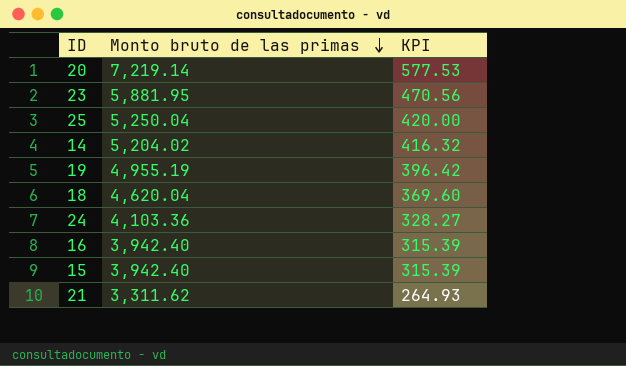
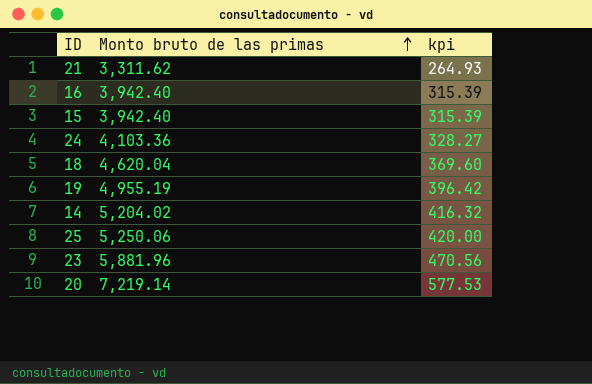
row order: Monto bruto de las primas descending -> Monto bruto de las primas ascending
column name: KPI -> kpi
25 | Monto bruto de las primas: 5,250.04 -> 5,250.06
23 | Monto bruto de las primas: 5,881.95 -> 5,881.96

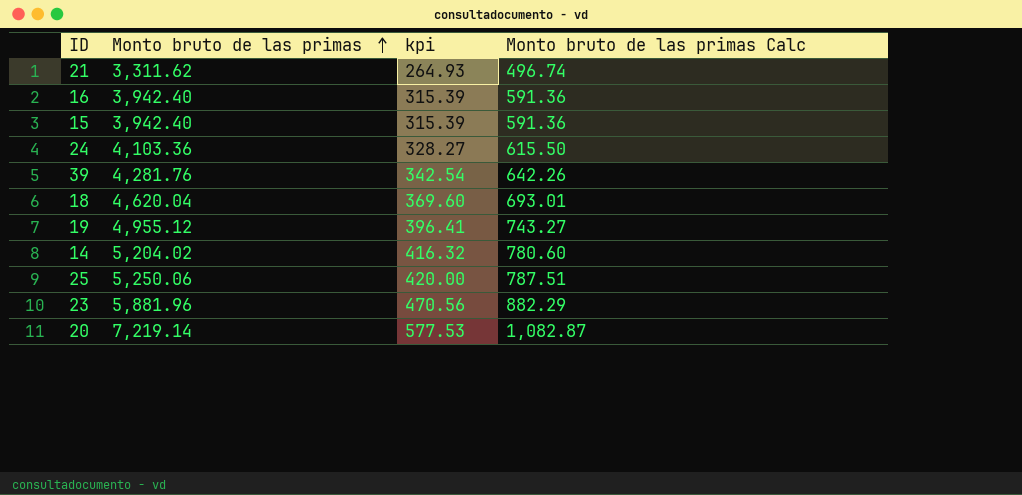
column Monto bruto de las primas Calc | formula: none -> [Monto bruto de las primas] * 0.15
row 39: none -> 4,281.76 | 342.54 | 642.26
19 | Monto bruto de las primas: 4,955.19 -> 4,955.12
19 | kpi: 396.42 -> 396.41

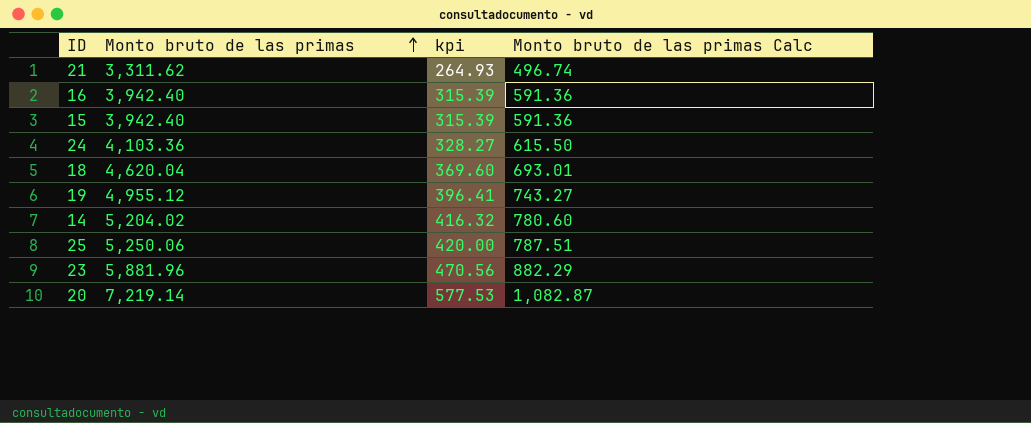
row 39: 4,281.76 | 342.54 | 642.26 -> none

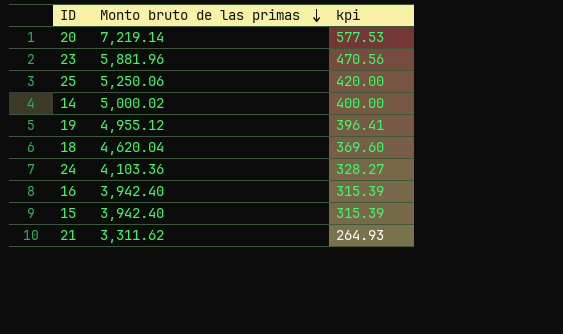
row order: Monto bruto de las primas ascending -> Monto bruto de las primas descending
column Monto bruto de las primas Calc | formula: [Monto bruto de las primas] * 0.15 -> none
14 | Monto bruto de las primas: 5,204.02 -> 5,000.02
14 | kpi: 416.32 -> 400.00

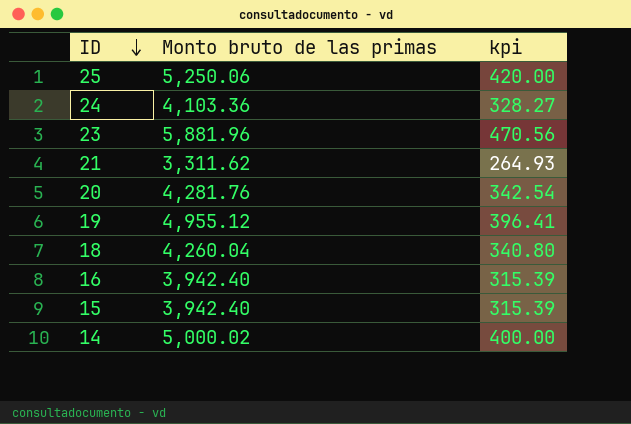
row order: Monto bruto de las primas descending -> ID descending
20 | Monto bruto de las primas: 7,219.14 -> 4,281.76
20 | kpi: 577.53 -> 342.54
18 | Monto bruto de las primas: 4,620.04 -> 4,260.04
18 | kpi: 369.60 -> 340.80

